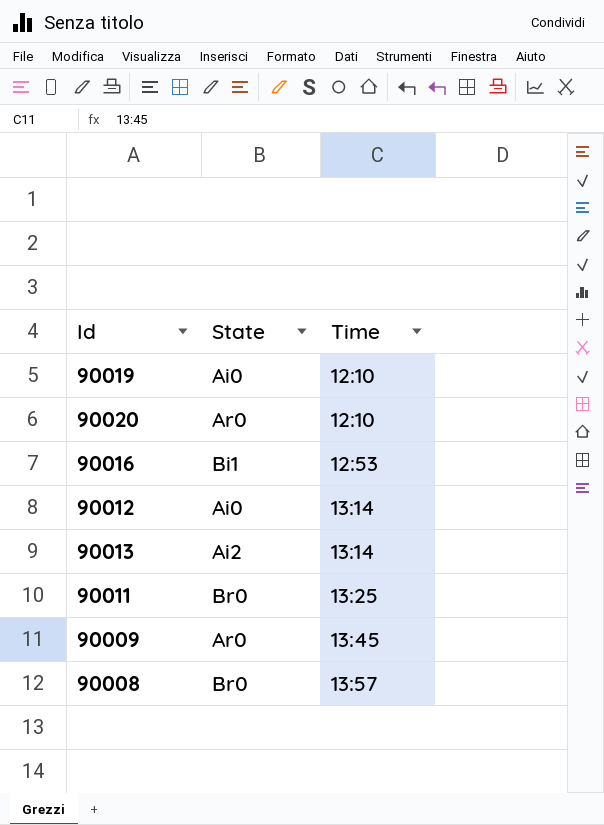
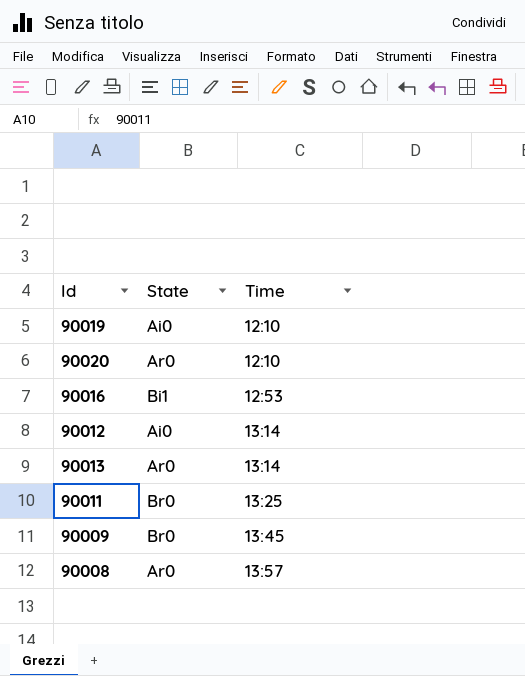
90013 | State: Ai2 -> Ar0
90009 | State: Ar0 -> Br0
90008 | State: Br0 -> Ar0

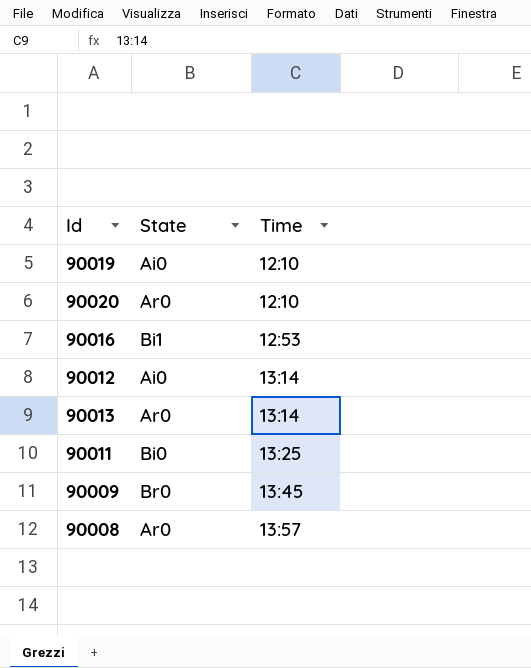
90011 | State: Br0 -> Bi0

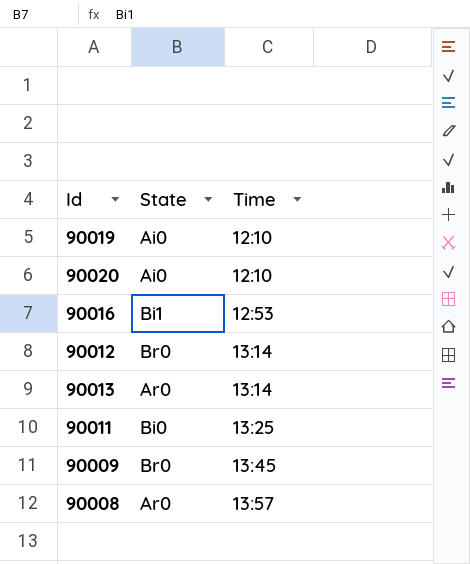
90020 | State: Ar0 -> Ai0
90012 | State: Ai0 -> Br0

